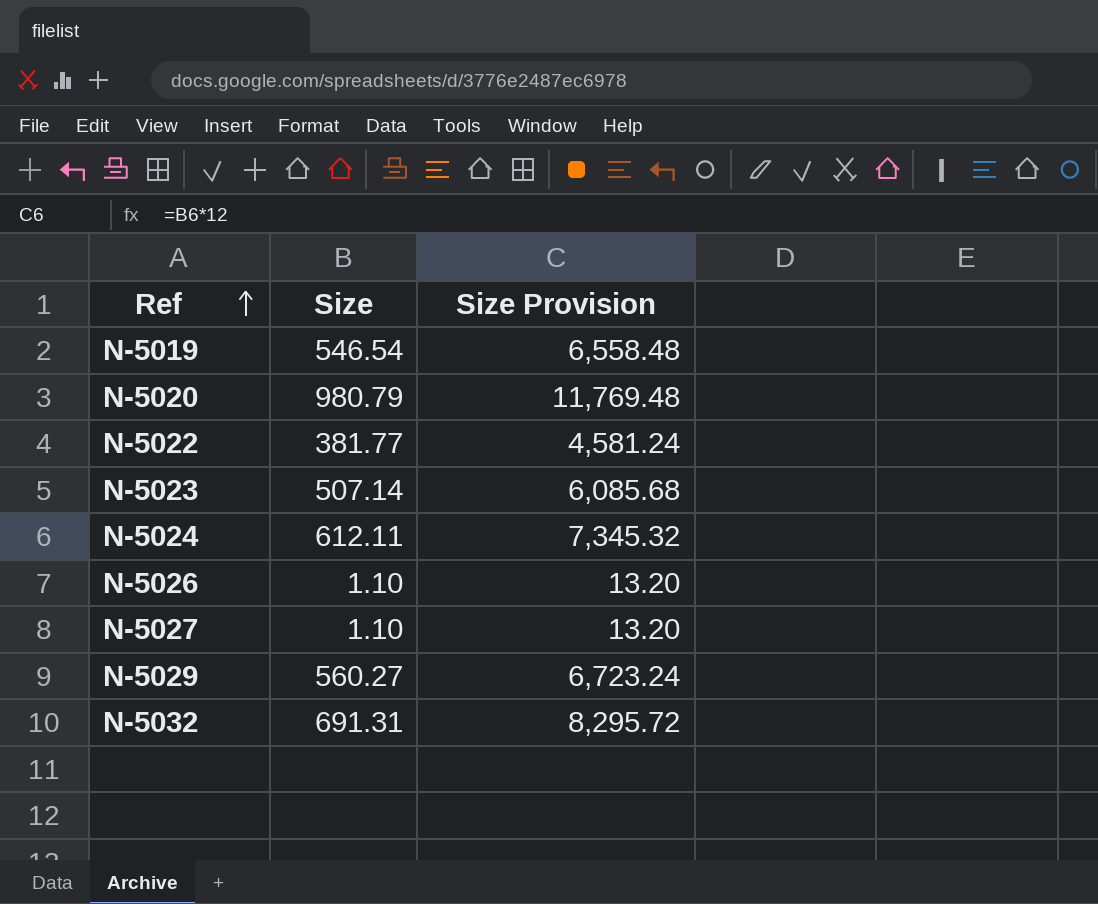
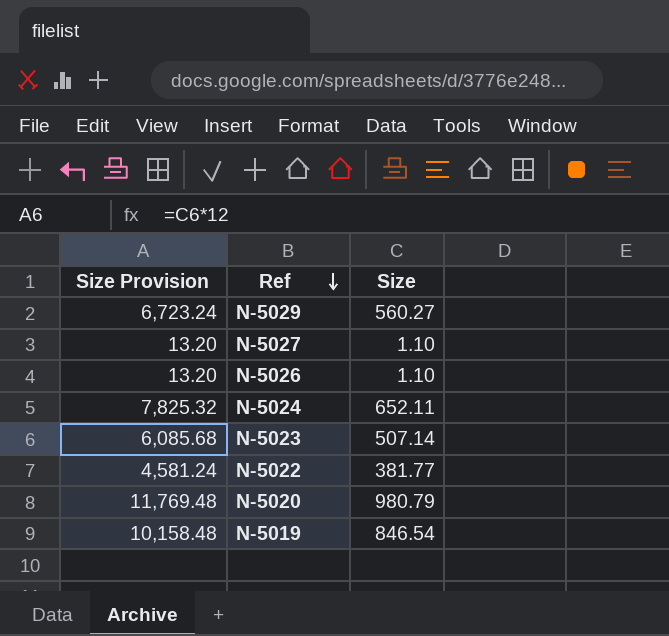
row order: Ref ascending -> Ref descending
column Size Provision | position: 3 -> 1
row N-5032: 691.31 | 8,295.72 -> none
N-5024 | Size Provision: 7,345.32 -> 7,825.32
N-5024 | Size: 612.11 -> 652.11
N-5019 | Size Provision: 6,558.48 -> 10,158.48
N-5019 | Size: 546.54 -> 846.54

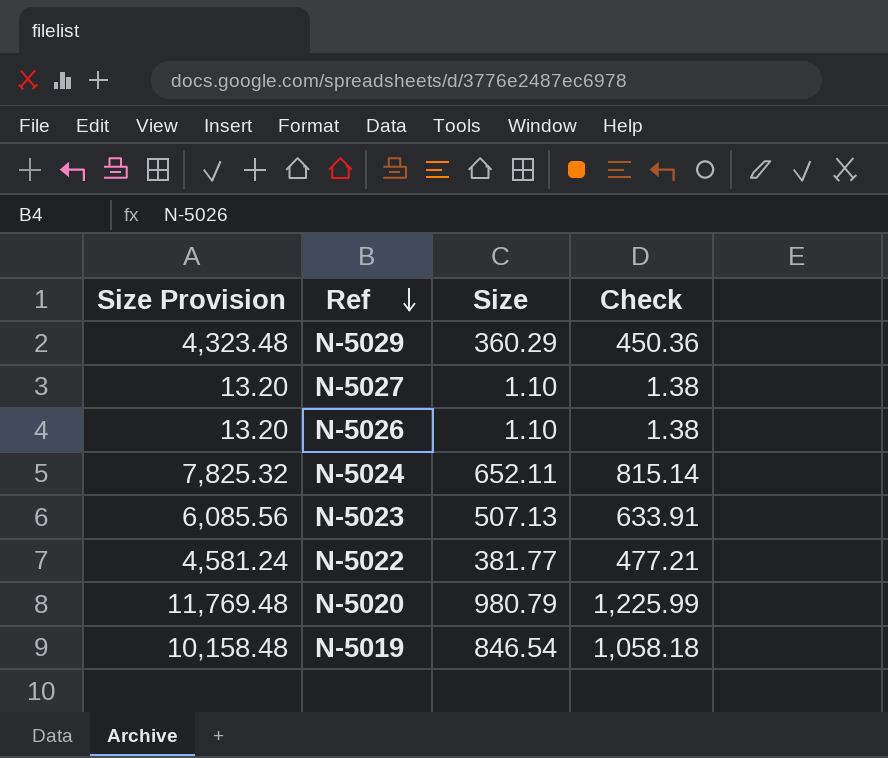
column Check | formula: none -> [Size] * 1.25
N-5029 | Size Provision: 6,723.24 -> 4,323.48
N-5029 | Size: 560.27 -> 360.29
N-5023 | Size Provision: 6,085.68 -> 6,085.56
N-5023 | Size: 507.14 -> 507.13

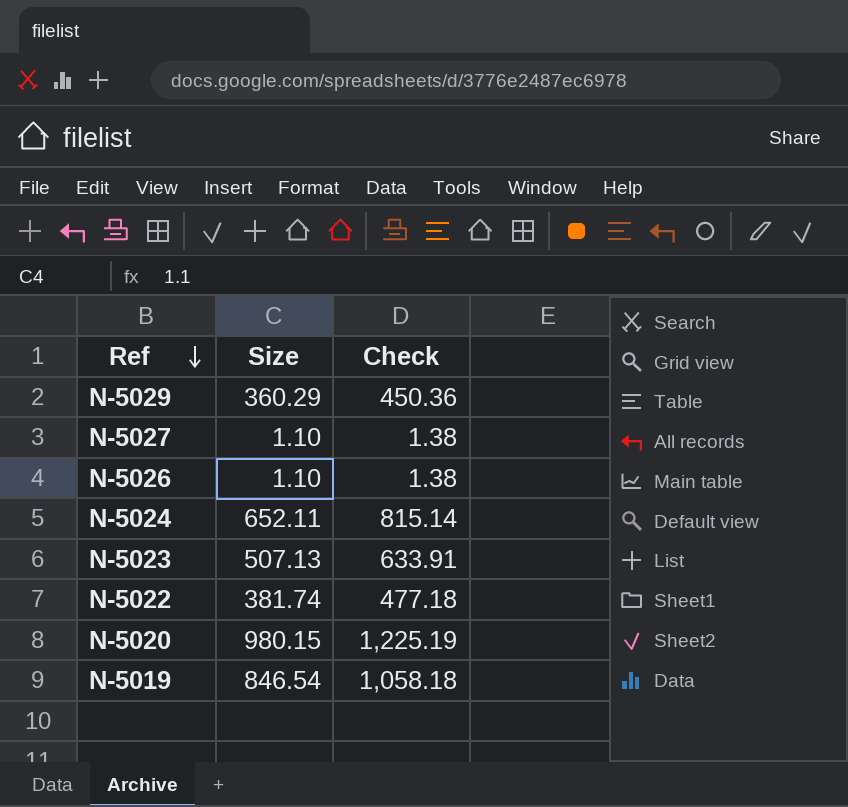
column Size Provision | formula: [Size] * 12 -> none
N-5022 | Size: 381.77 -> 381.74
N-5022 | Check: 477.21 -> 477.18
N-5020 | Size: 980.79 -> 980.15
N-5020 | Check: 1,225.99 -> 1,225.19

